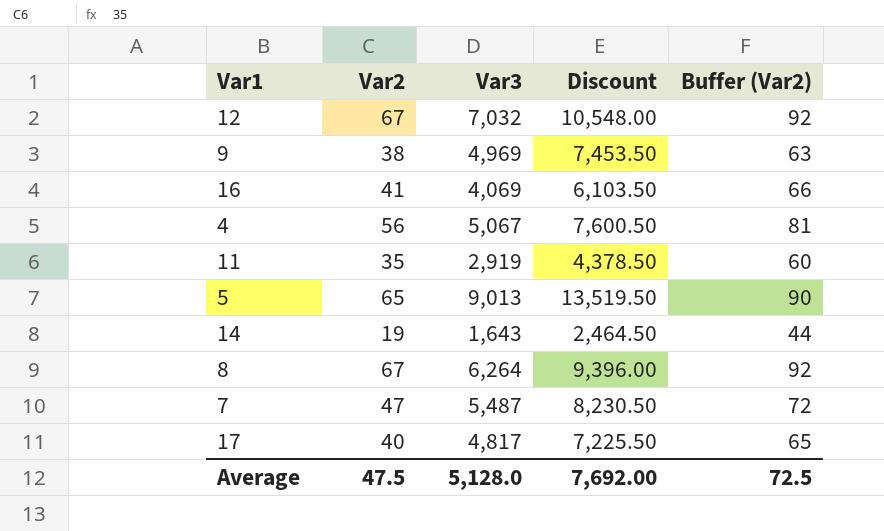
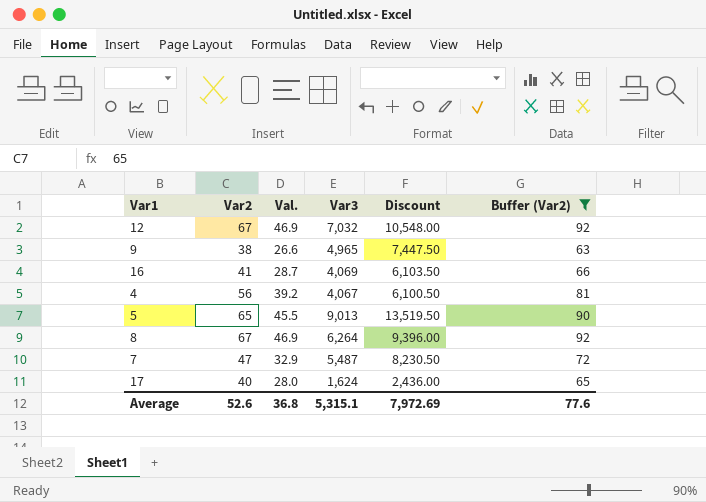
filter: none -> Buffer (Var2) >= 63
column Val. | formula: none -> [Var2] * 0.7
9 | Var3: 4,969 -> 4,965
9 | Discount: 7,453.50 -> 7,447.50
4 | Var3: 5,067 -> 4,067
4 | Discount: 7,600.50 -> 6,100.50
17 | Var3: 4,817 -> 1,624
17 | Discount: 7,225.50 -> 2,436.00
Average | Var2: 47.5 -> 52.6
Average | Var3: 5,128.0 -> 5,315.1
Average | Discount: 7,692.00 -> 7,972.69
Average | Buffer (Var2): 72.5 -> 77.6

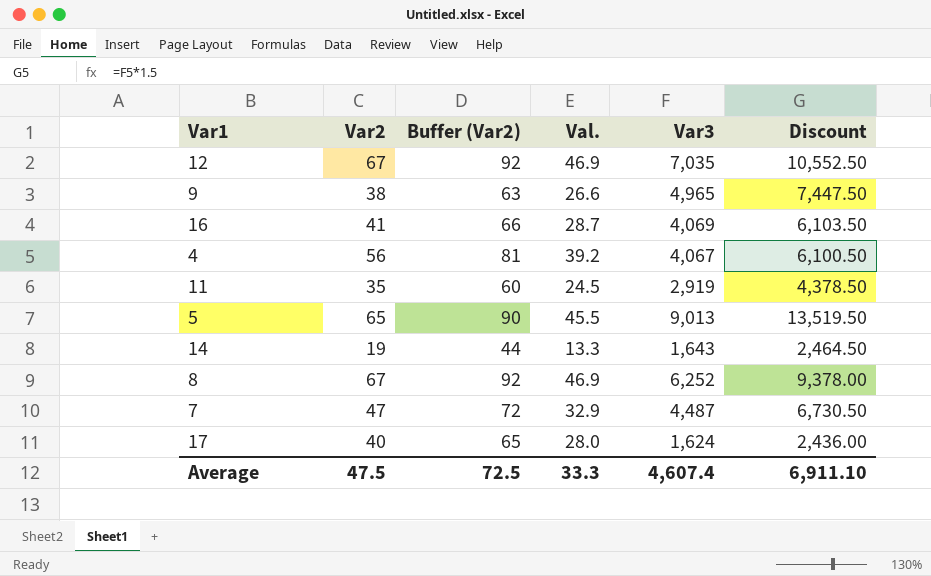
filter: Buffer (Var2) >= 63 -> none
column Buffer (Var2) | position: 6 -> 3
12 | Var3: 7,032 -> 7,035
12 | Discount: 10,548.00 -> 10,552.50
8 | Var3: 6,264 -> 6,252
8 | Discount: 9,396.00 -> 9,378.00
7 | Var3: 5,487 -> 4,487
7 | Discount: 8,230.50 -> 6,730.50
Average | Var2: 52.6 -> 47.5
Average | Buffer (Var2): 77.6 -> 72.5
Average | Val.: 36.8 -> 33.3
Average | Var3: 5,315.1 -> 4,607.4
Average | Discount: 7,972.69 -> 6,911.10

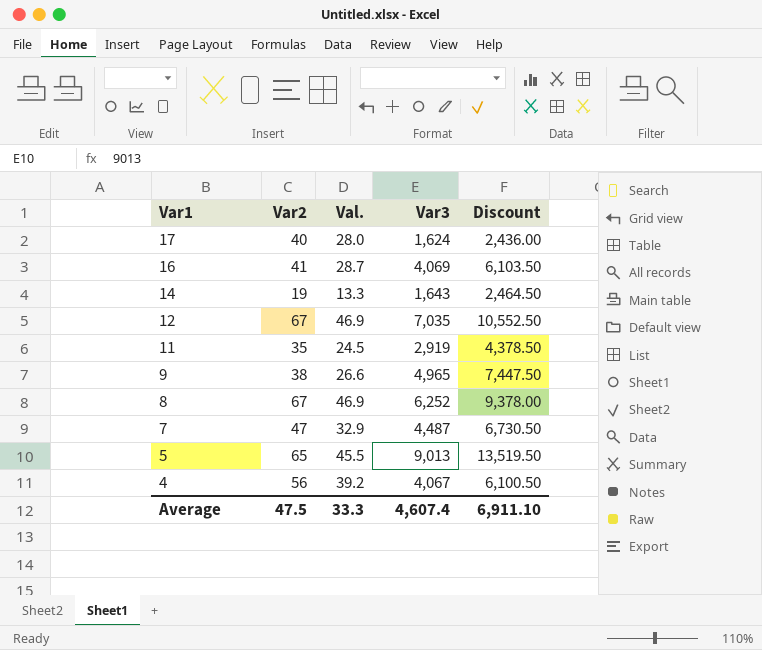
row order: none -> Var1 descending
column Buffer (Var2) | formula: [Var2] + 25 -> none

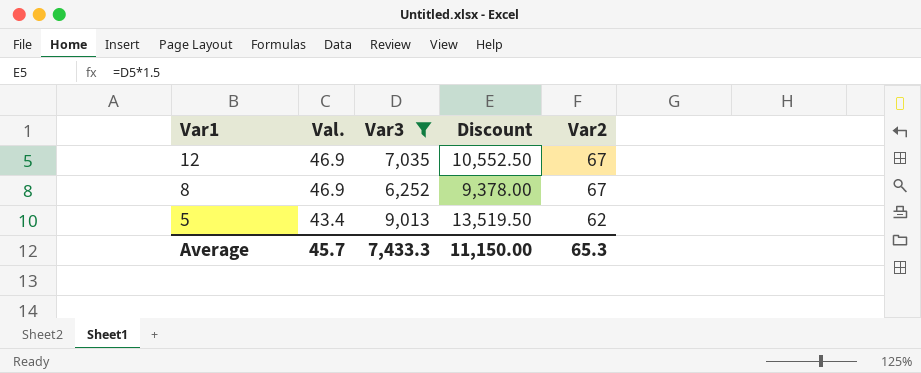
filter: none -> Var3 >= 6,252
column Var2 | position: 2 -> 5
5 | Val.: 45.5 -> 43.4
5 | Var2: 65 -> 62
Average | Val.: 33.3 -> 45.7
Average | Var3: 4,607.4 -> 7,433.3
Average | Discount: 6,911.10 -> 11,150.00
Average | Var2: 47.5 -> 65.3

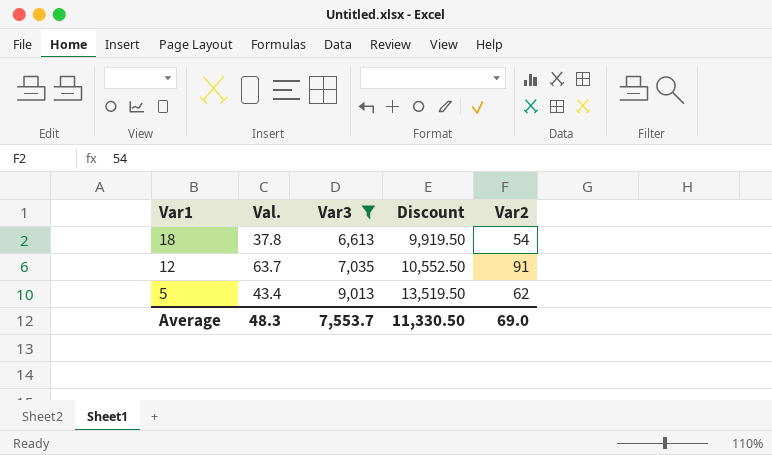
row 8: 46.9 | 6,252 | 9,378.00 | 67 -> none
row 18: none -> 37.8 | 6,613 | 9,919.50 | 54
12 | Val.: 46.9 -> 63.7
12 | Var2: 67 -> 91
Average | Val.: 45.7 -> 48.3
Average | Var3: 7,433.3 -> 7,553.7
Average | Discount: 11,150.00 -> 11,330.50
Average | Var2: 65.3 -> 69.0

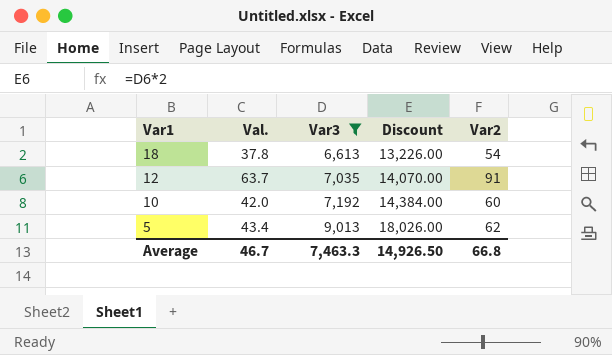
column Discount | formula: [Var3] * 1.5 -> [Var3] * 2
row 10: none -> 42.0 | 7,192 | 14,384.00 | 60
Average | Val.: 48.3 -> 46.7
Average | Var3: 7,553.7 -> 7,463.3
Average | Discount: 11,330.50 -> 14,926.50
Average | Var2: 69.0 -> 66.8

